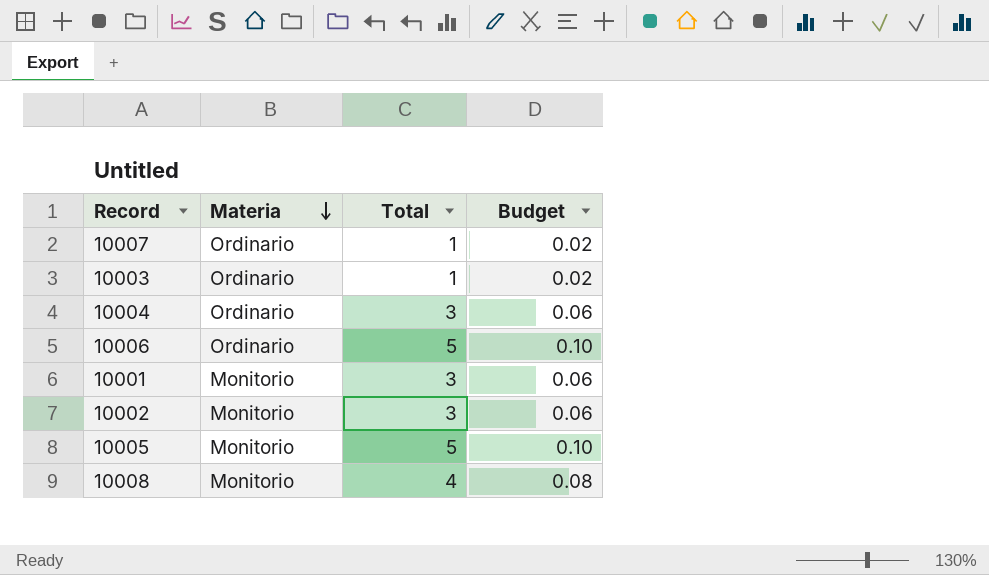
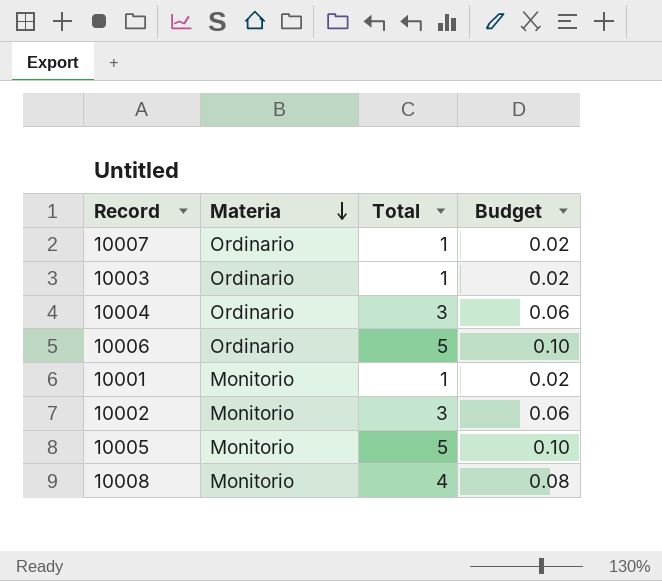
10001 | Total: 3 -> 1
10001 | Budget: 0.06 -> 0.02

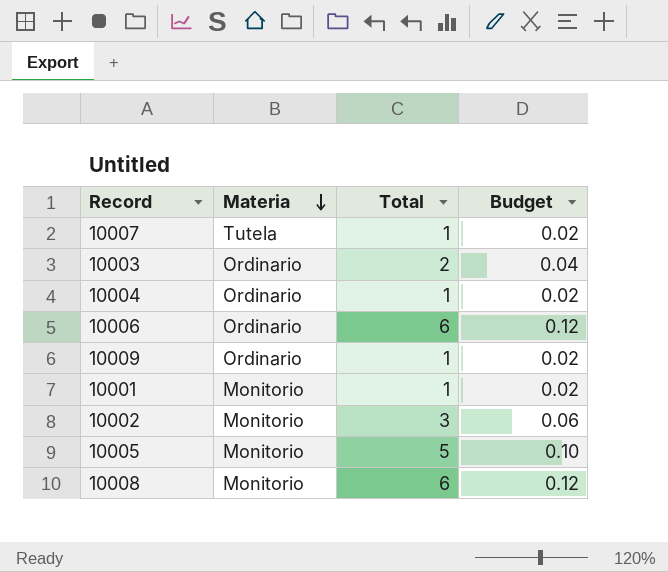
10007 | Materia: Ordinario -> Tutela
10003 | Total: 1 -> 2
10003 | Budget: 0.02 -> 0.04
10004 | Total: 3 -> 1
10004 | Budget: 0.06 -> 0.02
10006 | Total: 5 -> 6
10006 | Budget: 0.10 -> 0.12
row 10009: none -> Ordinario | 1 | 0.02
10008 | Total: 4 -> 6
10008 | Budget: 0.08 -> 0.12

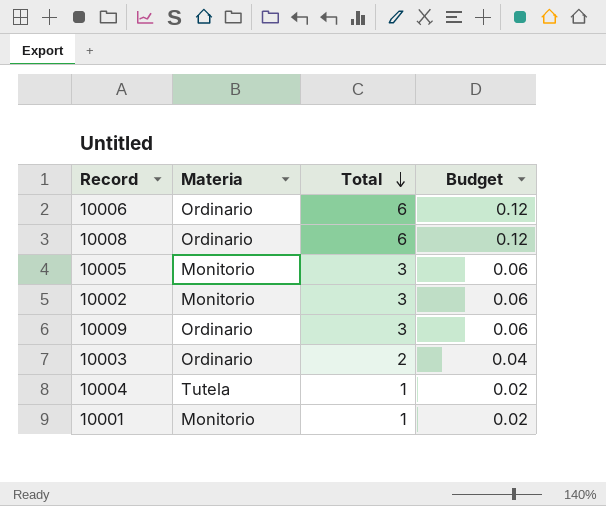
row order: Materia descending -> Total descending
row 10007: Tutela | 1 | 0.02 -> none
10008 | Materia: Monitorio -> Ordinario
10005 | Total: 5 -> 3
10005 | Budget: 0.10 -> 0.06
10009 | Total: 1 -> 3
10009 | Budget: 0.02 -> 0.06
10004 | Materia: Ordinario -> Tutela

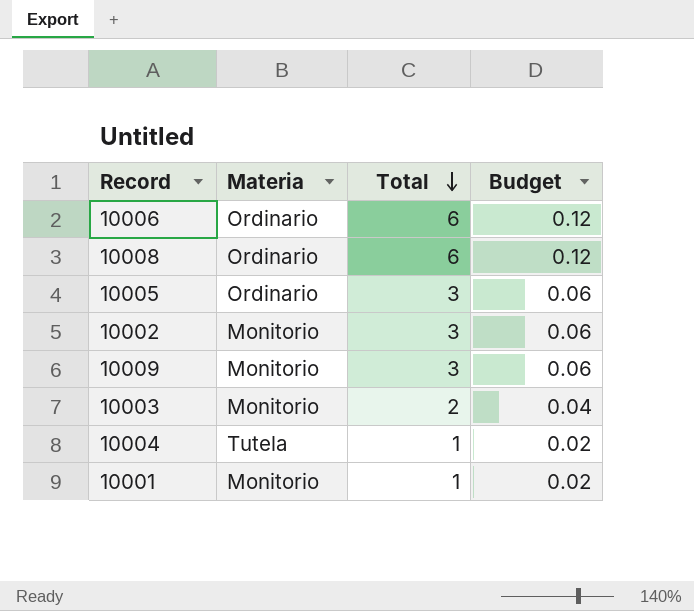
10005 | Materia: Monitorio -> Ordinario
10009 | Materia: Ordinario -> Monitorio
10003 | Materia: Ordinario -> Monitorio

